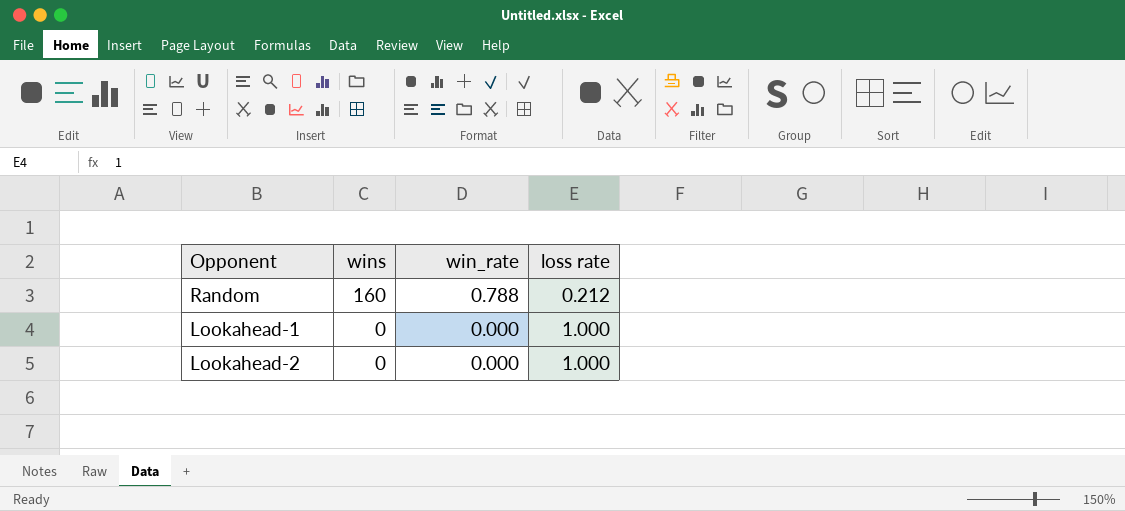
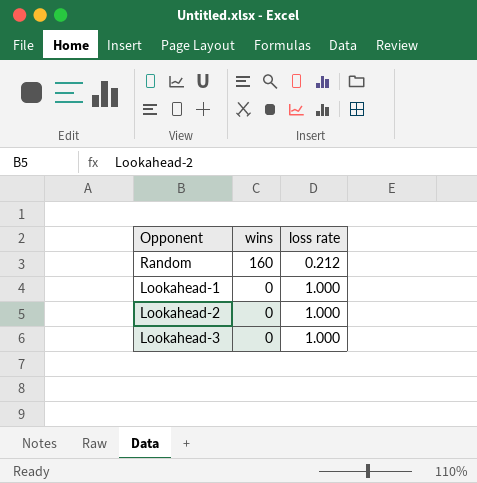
column win_rate | position: 3 -> none
row Lookahead-3: none -> 0 | 1.000

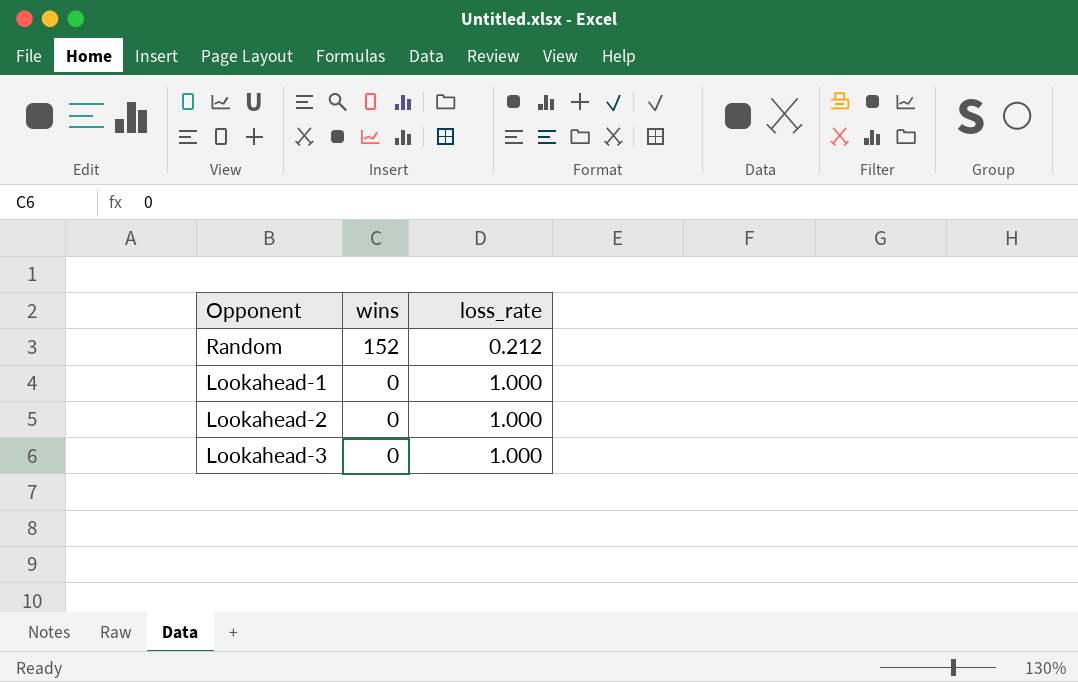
column name: loss rate -> loss_rate
Random | wins: 160 -> 152

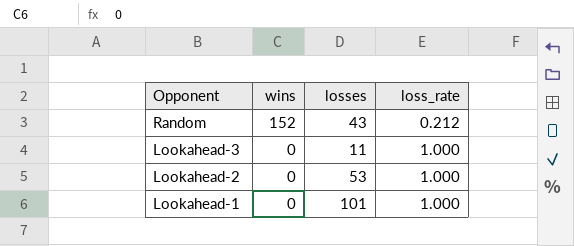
row order: wins descending -> Opponent descending
column losses | position: none -> 3

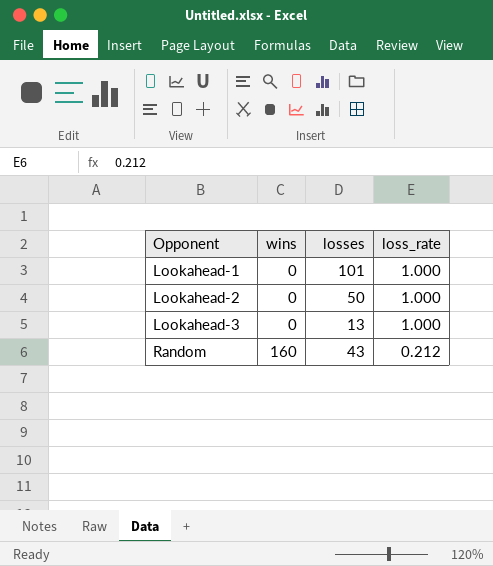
row order: Opponent descending -> Opponent ascending
Lookahead-2 | losses: 53 -> 50
Lookahead-3 | losses: 11 -> 13
Random | wins: 152 -> 160

